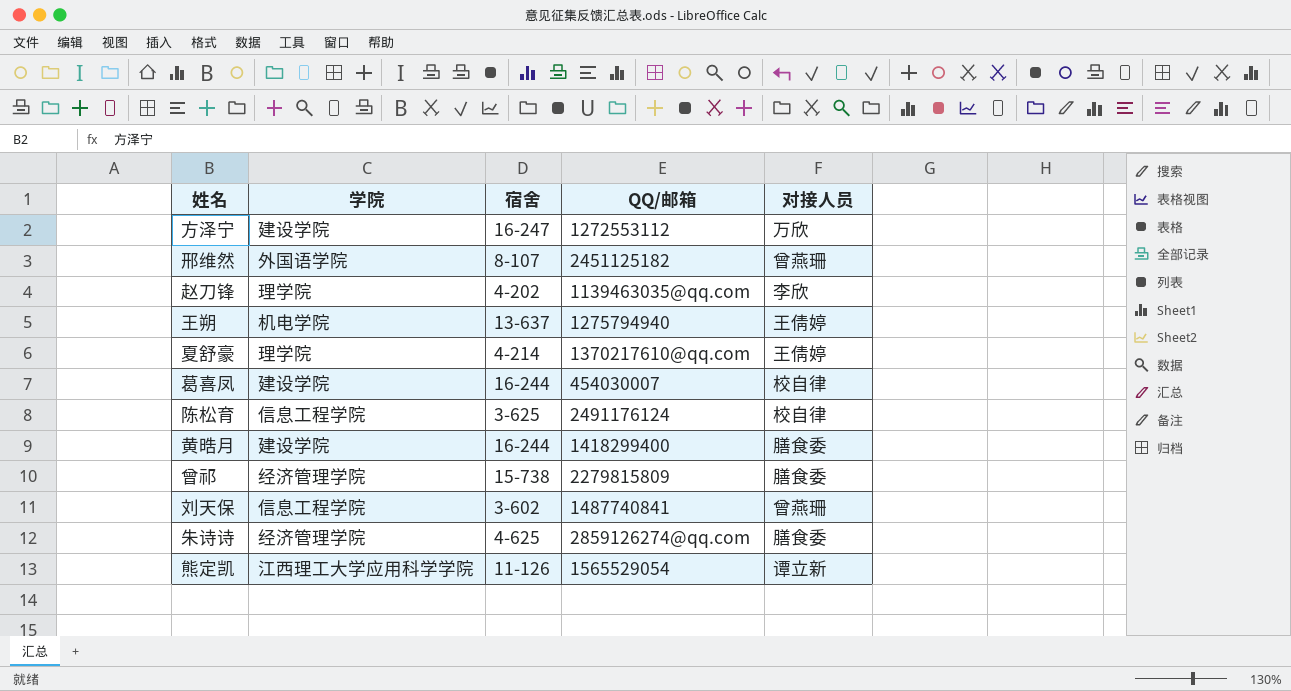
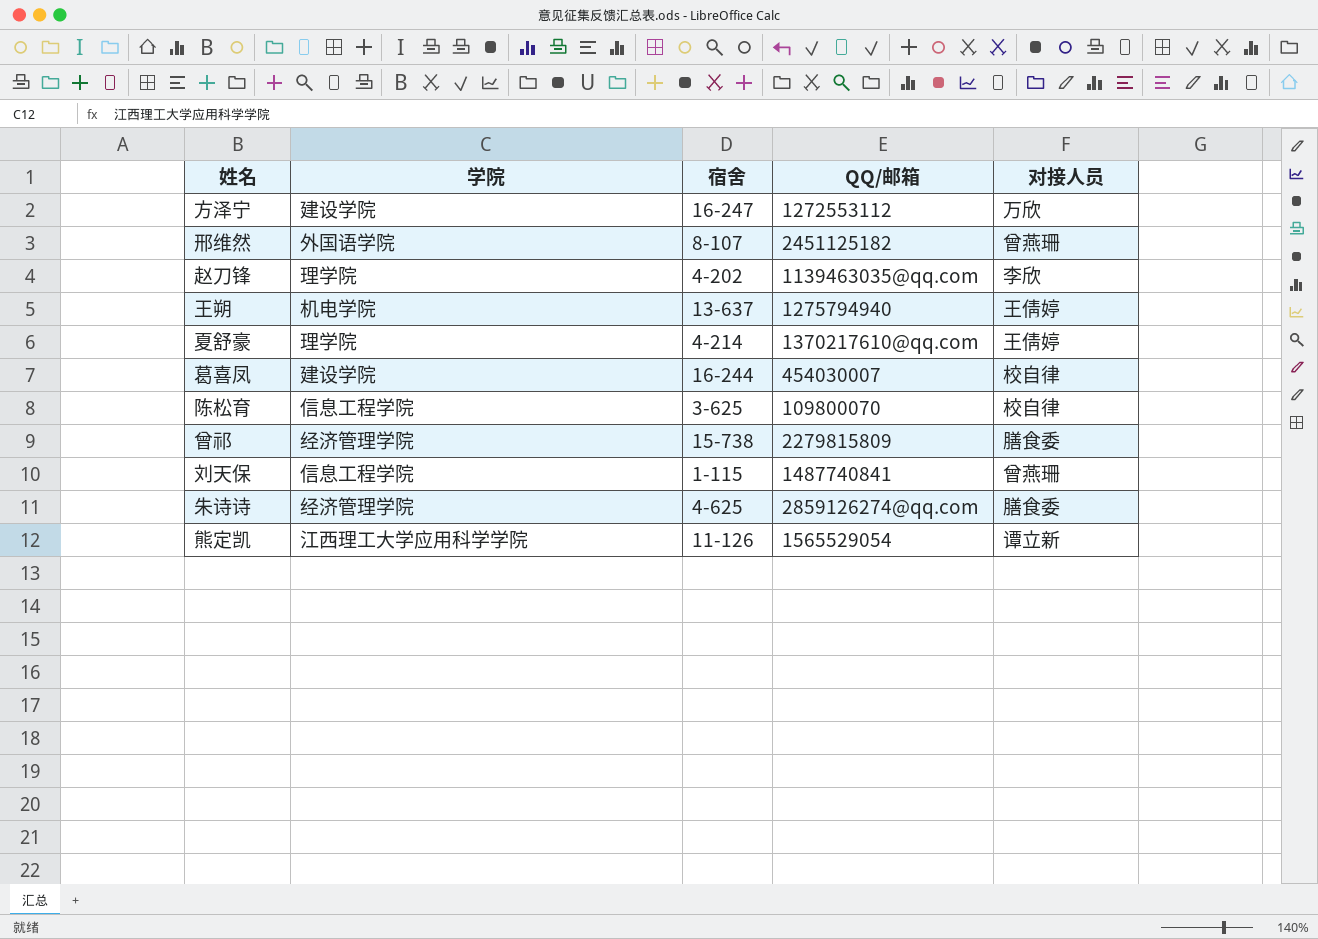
row 黄晧月: 建设学院 | 16-244 | 1418299400 | 膳食委 -> none
陈松育 | QQ/邮箱: 2491176124 -> 109800070
刘天保 | 宿舍: 3-602 -> 1-115

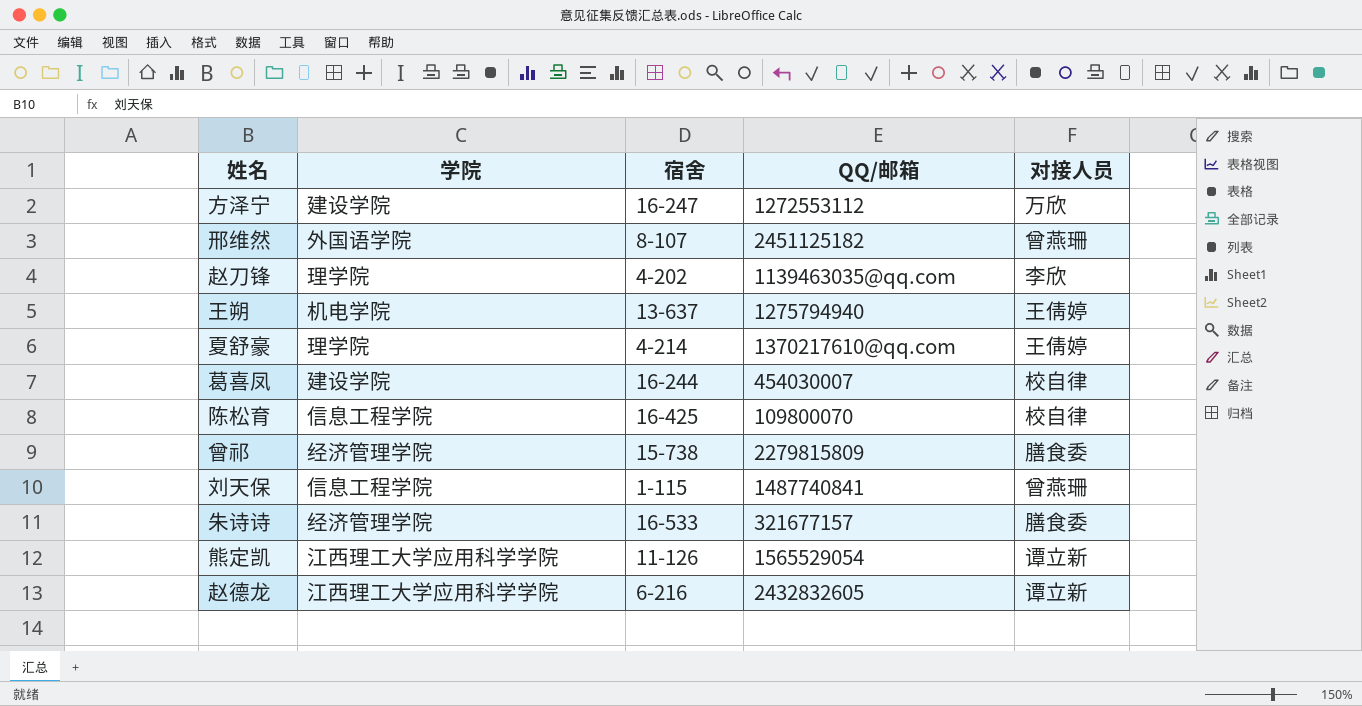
陈松育 | 宿舍: 3-625 -> 16-425
朱诗诗 | 宿舍: 4-625 -> 16-533
朱诗诗 | QQ/邮箱: 2859126274@qq.com -> 321677157
row 赵德龙: none -> 江西理工大学应用科学学院 | 6-216 | 2432832605 | 谭立新

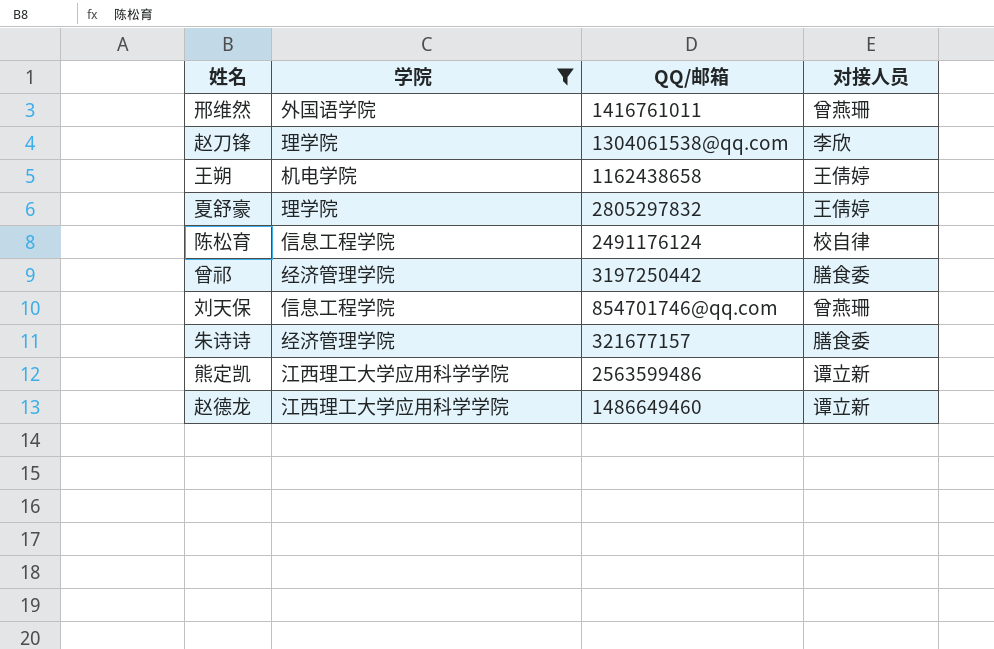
filter: none -> 学院 != 建设学院
column 宿舍 | position: 3 -> none
邢维然 | QQ/邮箱: 2451125182 -> 1416761011
赵刀锋 | QQ/邮箱: 1139463035@qq.com -> 1304061538@qq.com
王朔 | QQ/邮箱: 1275794940 -> 1162438658
夏舒豪 | QQ/邮箱: 1370217610@qq.com -> 2805297832
陈松育 | QQ/邮箱: 109800070 -> 2491176124
曾祁 | QQ/邮箱: 2279815809 -> 3197250442
刘天保 | QQ/邮箱: 1487740841 -> 854701746@qq.com
熊定凯 | QQ/邮箱: 1565529054 -> 2563599486
赵德龙 | QQ/邮箱: 2432832605 -> 1486649460

